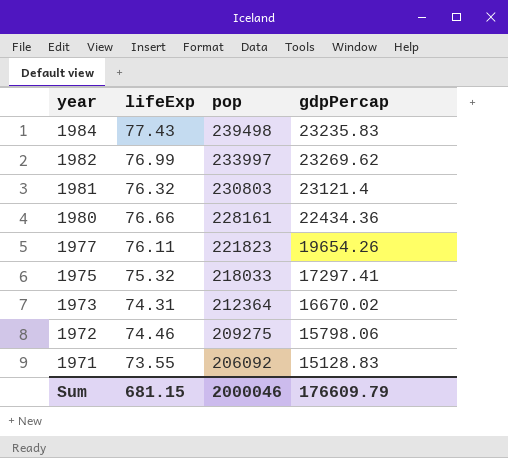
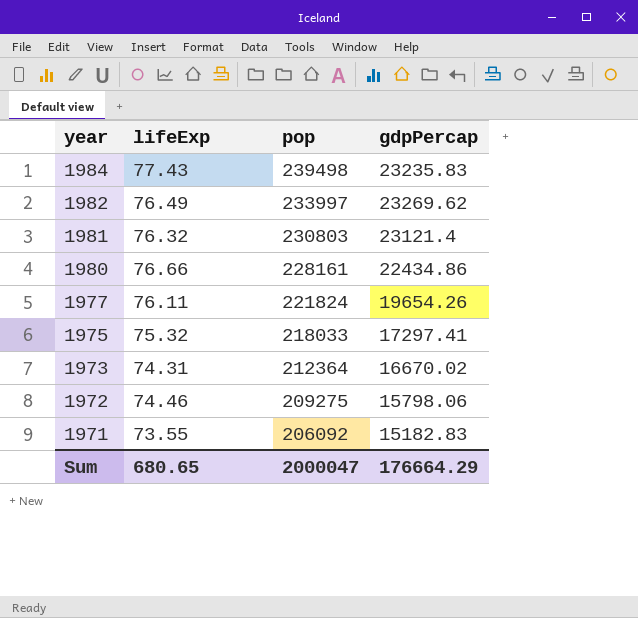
1982 | lifeExp: 76.99 -> 76.49
1980 | gdpPercap: 22434.36 -> 22434.86
1977 | pop: 221823 -> 221824
1971 | gdpPercap: 15128.83 -> 15182.83
Sum | lifeExp: 681.15 -> 680.65
Sum | pop: 2000046 -> 2000047
Sum | gdpPercap: 176609.79 -> 176664.29

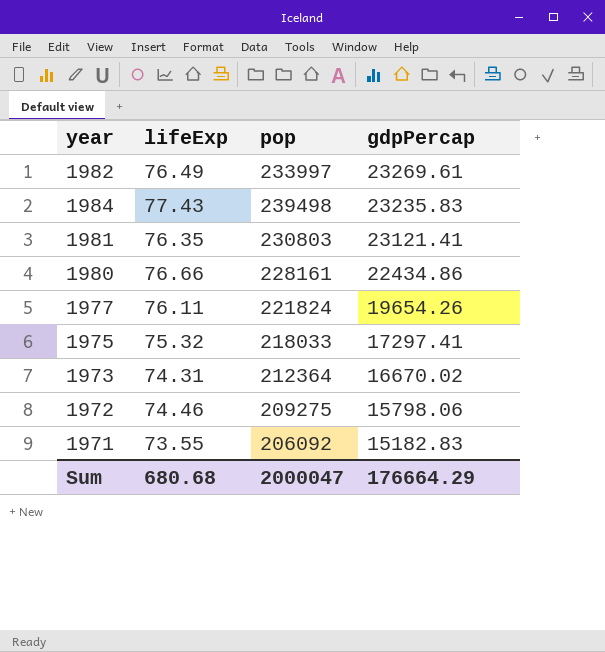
row order: year descending -> gdpPercap descending
1982 | gdpPercap: 23269.62 -> 23269.61
1981 | lifeExp: 76.32 -> 76.35
1981 | gdpPercap: 23121.4 -> 23121.41
Sum | lifeExp: 680.65 -> 680.68

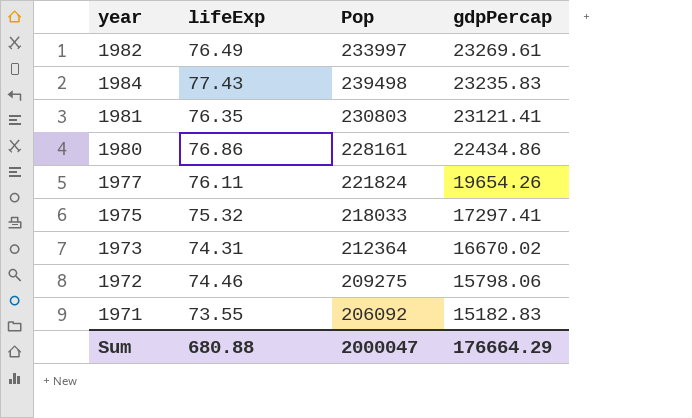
column name: pop -> Pop
1980 | lifeExp: 76.66 -> 76.86
Sum | lifeExp: 680.68 -> 680.88

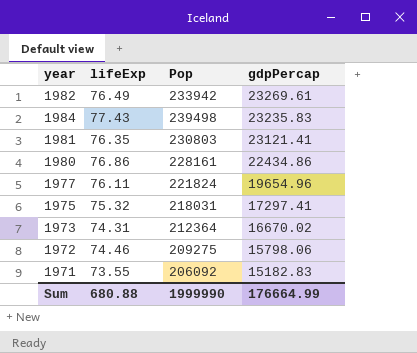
1982 | Pop: 233997 -> 233942
1977 | gdpPercap: 19654.26 -> 19654.96
1975 | Pop: 218033 -> 218031
Sum | Pop: 2000047 -> 1999990
Sum | gdpPercap: 176664.29 -> 176664.99

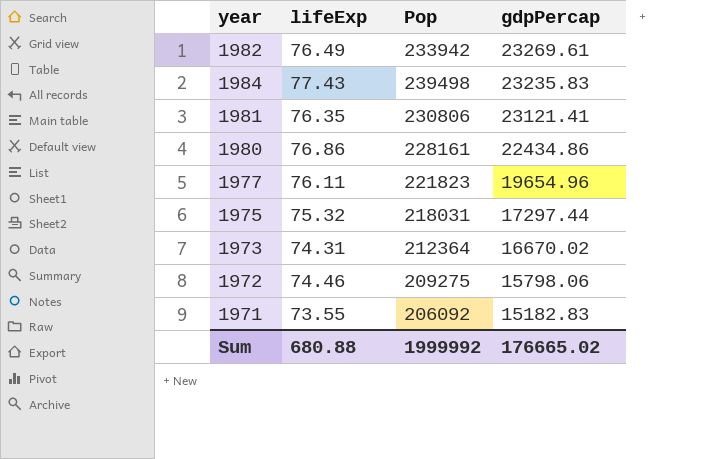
1981 | Pop: 230803 -> 230806
1977 | Pop: 221824 -> 221823
1975 | gdpPercap: 17297.41 -> 17297.44
Sum | Pop: 1999990 -> 1999992
Sum | gdpPercap: 176664.99 -> 176665.02

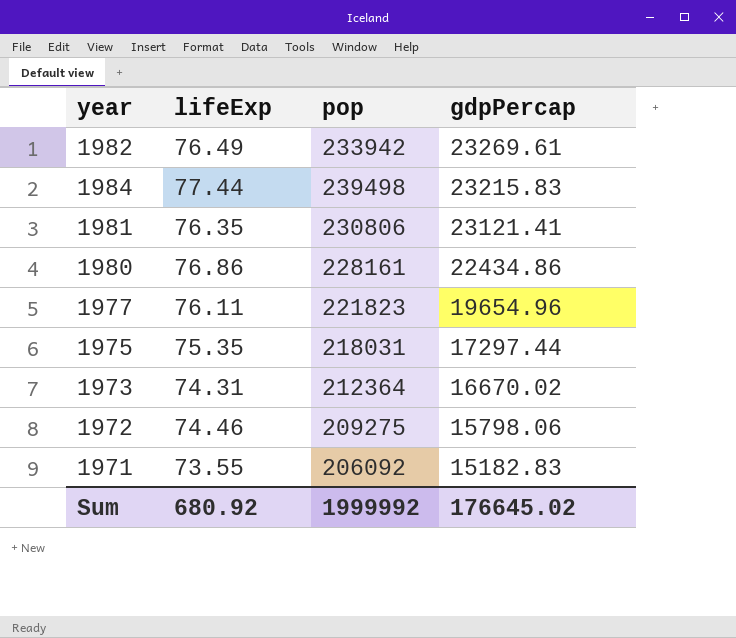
column name: Pop -> pop
1984 | lifeExp: 77.43 -> 77.44
1984 | gdpPercap: 23235.83 -> 23215.83
1975 | lifeExp: 75.32 -> 75.35
Sum | lifeExp: 680.88 -> 680.92
Sum | gdpPercap: 176665.02 -> 176645.02

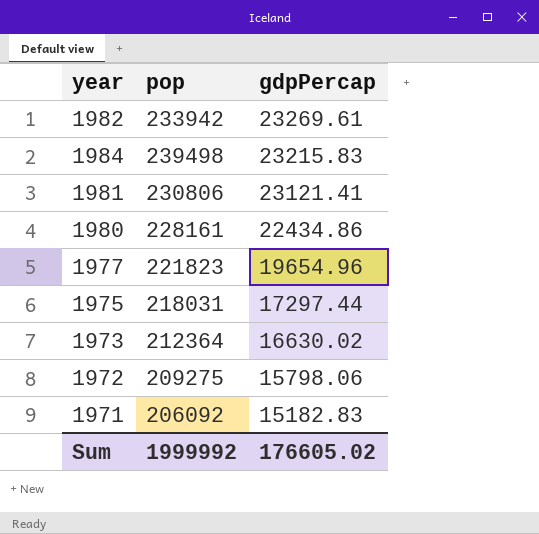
column lifeExp | position: 2 -> none
1973 | gdpPercap: 16670.02 -> 16630.02
Sum | gdpPercap: 176645.02 -> 176605.02

